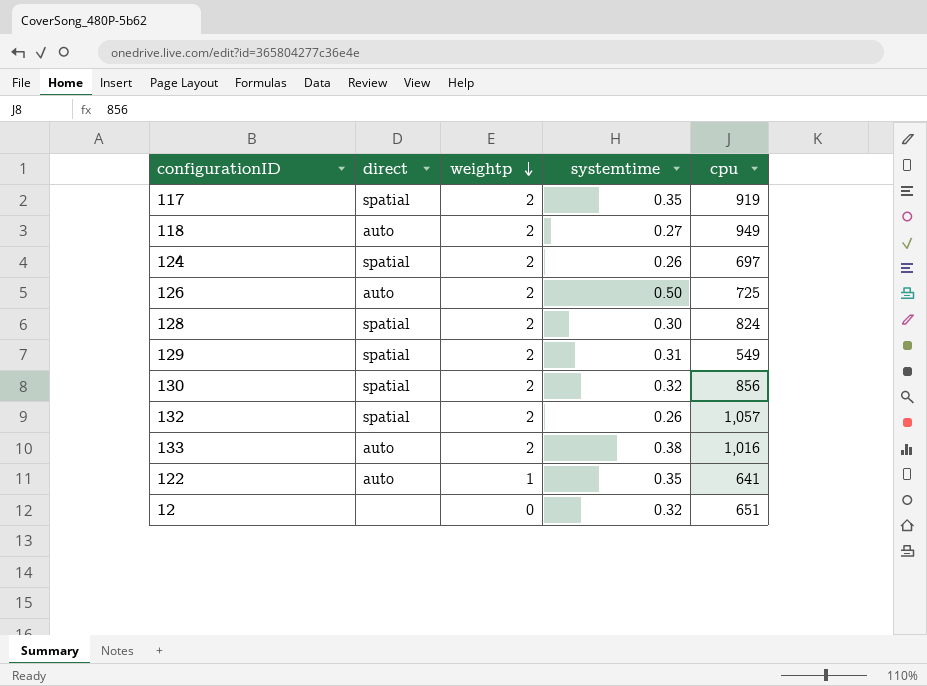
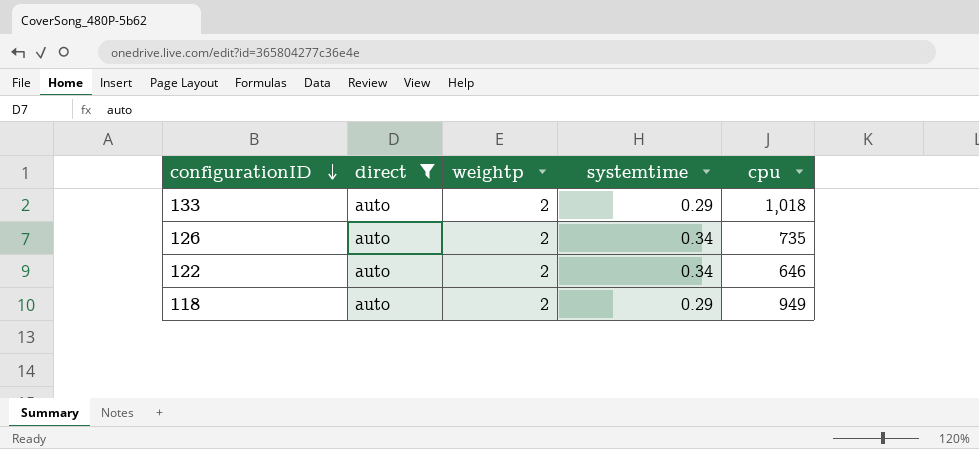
filter: none -> direct = auto
row order: weightp descending -> configurationID descending
133 | systemtime: 0.38 -> 0.29
133 | cpu: 1,016 -> 1,018
126 | systemtime: 0.50 -> 0.34
126 | cpu: 725 -> 735
122 | weightp: 1 -> 2
122 | systemtime: 0.35 -> 0.34
122 | cpu: 641 -> 646
118 | systemtime: 0.27 -> 0.29

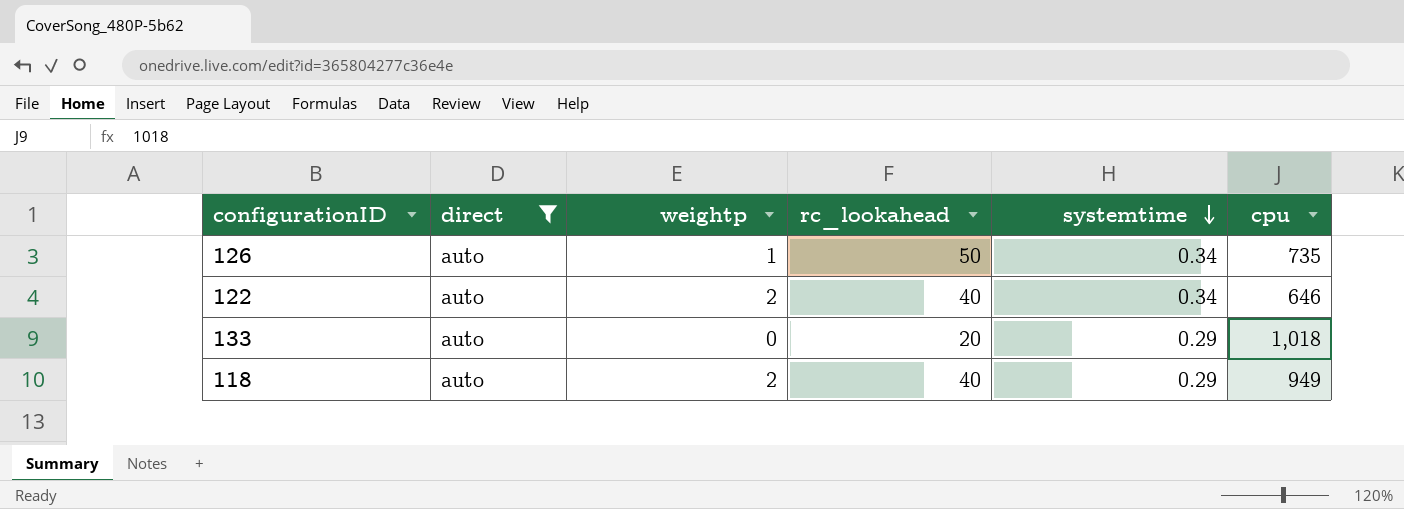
row order: configurationID descending -> systemtime descending
column rc_lookahead | position: none -> 4
126 | weightp: 2 -> 1
133 | weightp: 2 -> 0

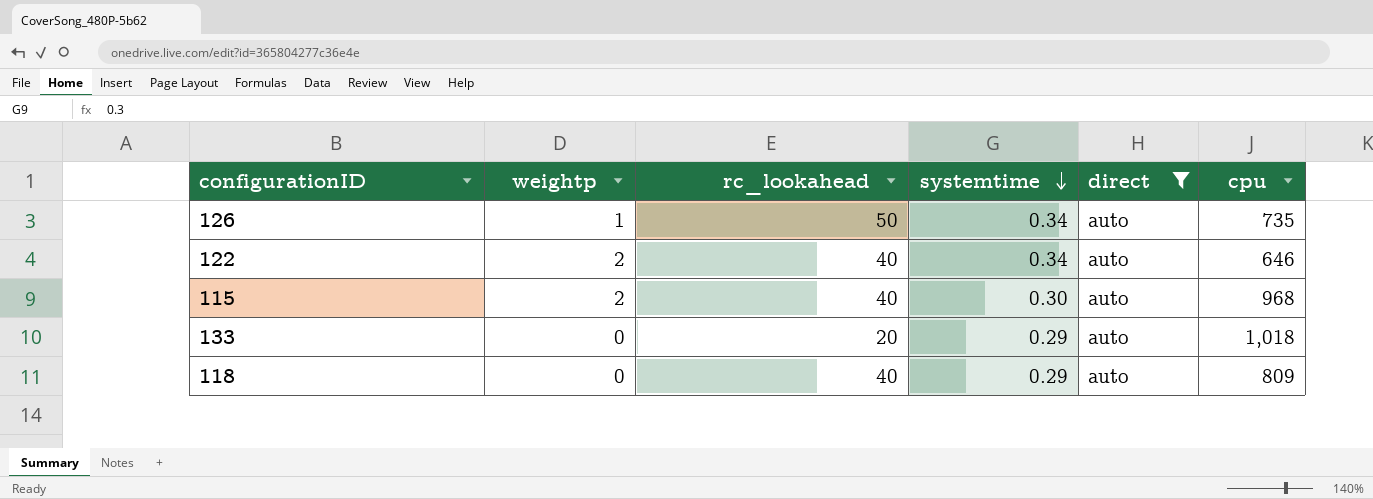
column direct | position: 2 -> 5
row 115: none -> 2 | 40 | 0.30 | auto | 968
118 | weightp: 2 -> 0
118 | cpu: 949 -> 809

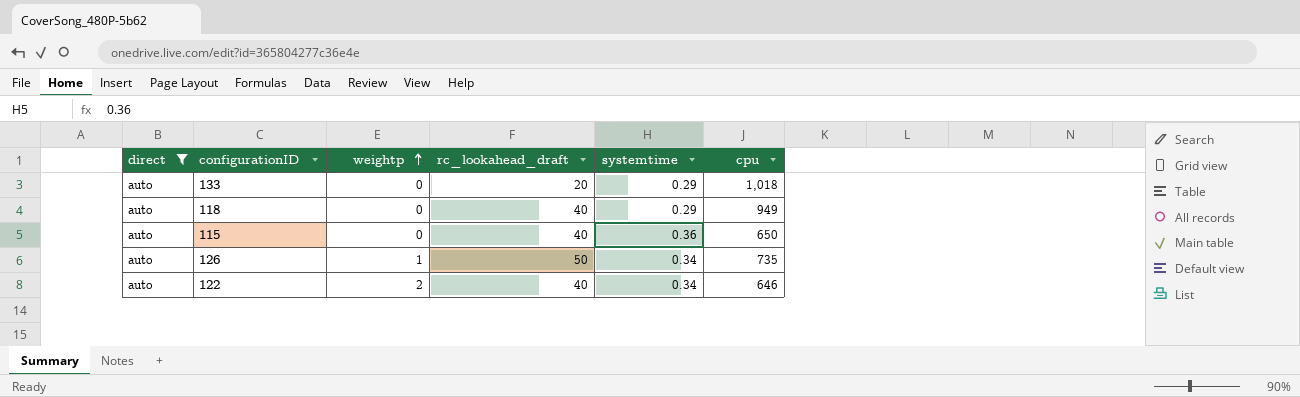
row order: systemtime descending -> weightp ascending
column direct | position: 5 -> 1
column name: rc_lookahead -> rc_lookahead_draft
118 | cpu: 809 -> 949
115 | weightp: 2 -> 0
115 | systemtime: 0.30 -> 0.36
115 | cpu: 968 -> 650

